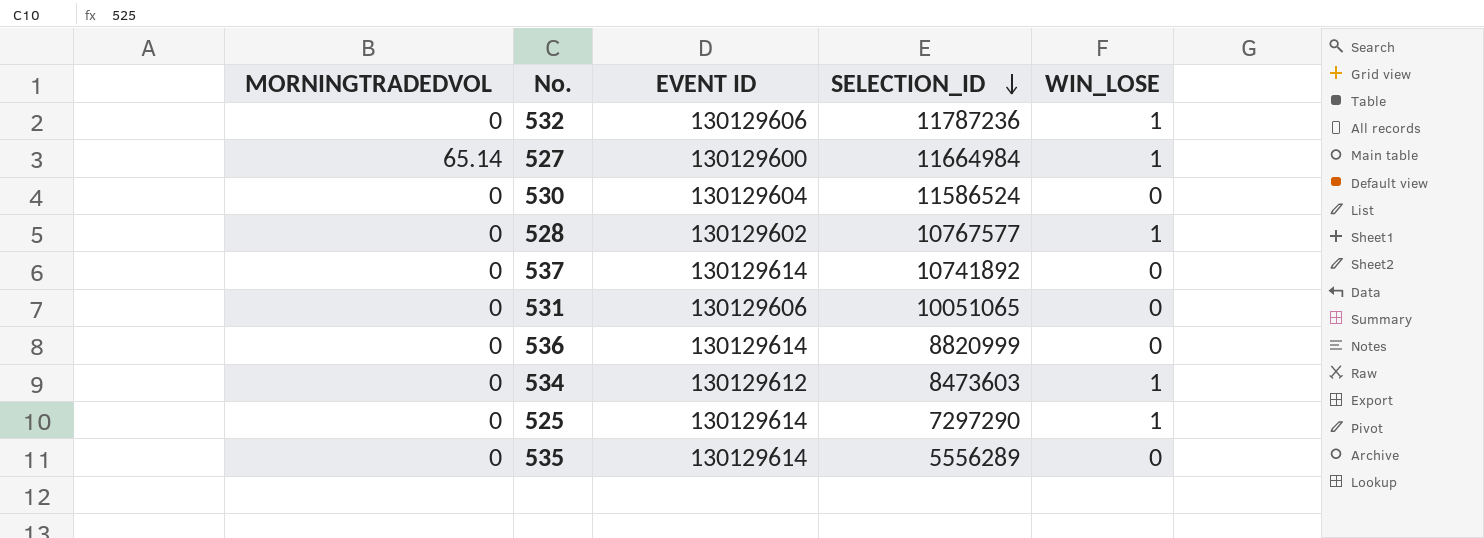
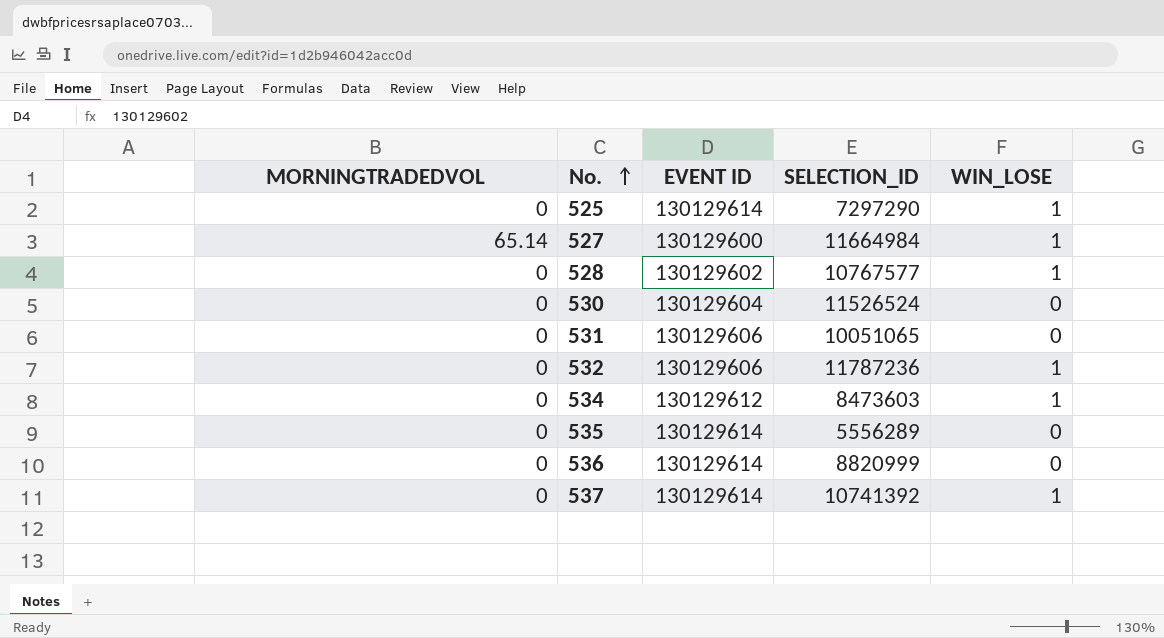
row order: SELECTION_ID descending -> No. ascending
530 | SELECTION_ID: 11586524 -> 11526524
537 | SELECTION_ID: 10741892 -> 10741392
537 | WIN_LOSE: 0 -> 1

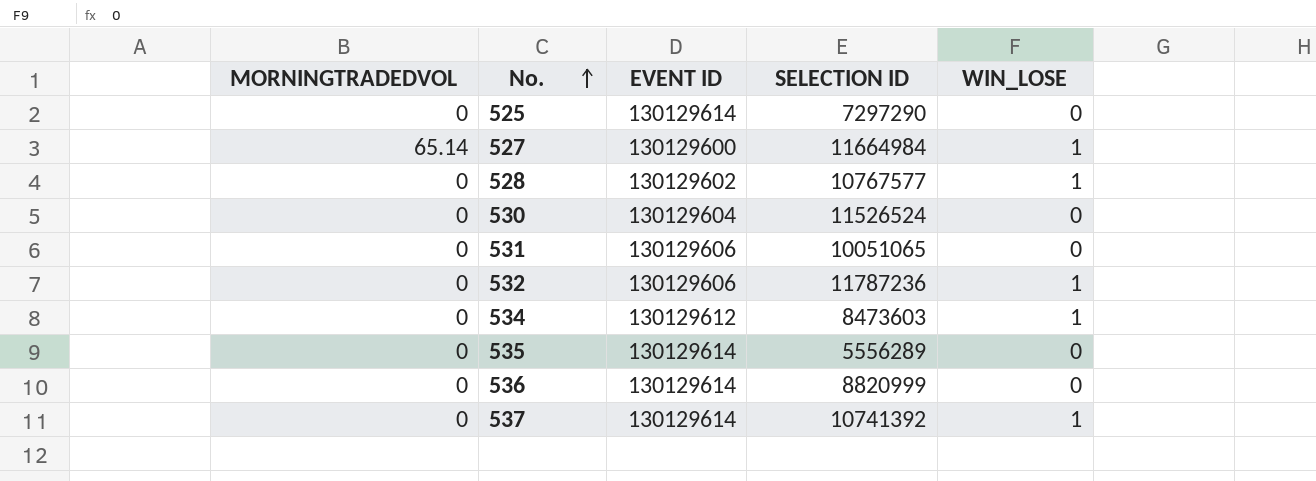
column name: SELECTION_ID -> SELECTION ID
525 | WIN_LOSE: 1 -> 0

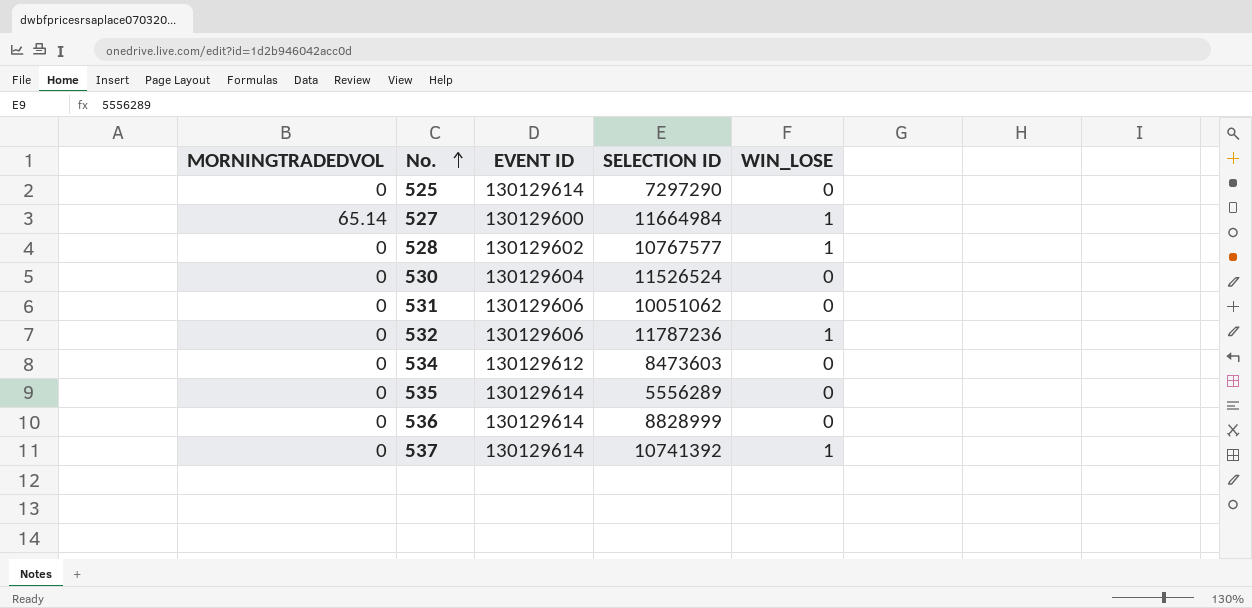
531 | SELECTION ID: 10051065 -> 10051062
534 | WIN_LOSE: 1 -> 0
536 | SELECTION ID: 8820999 -> 8828999

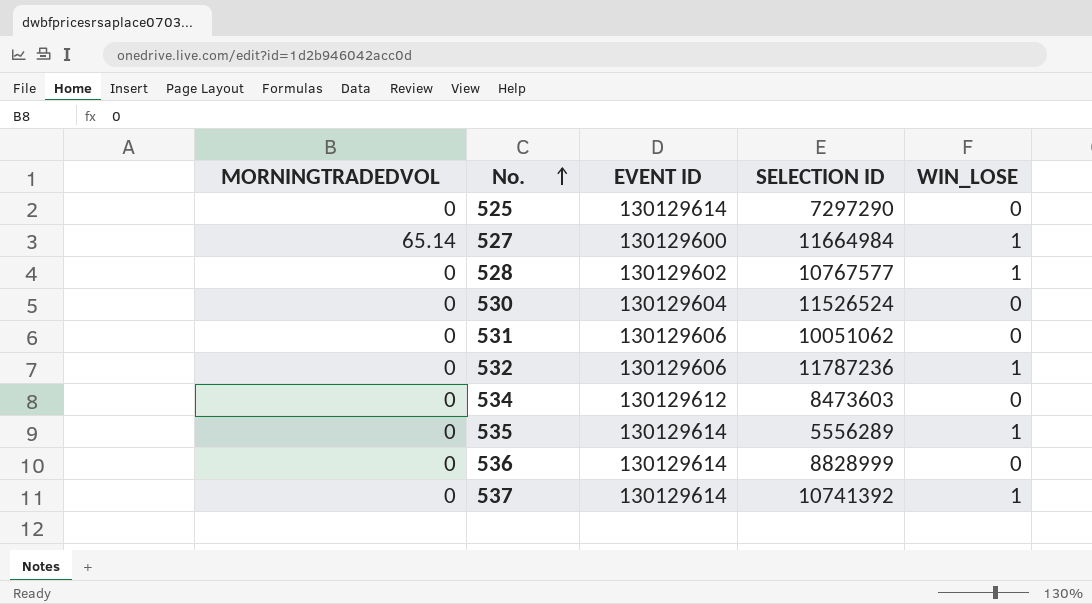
535 | WIN_LOSE: 0 -> 1

